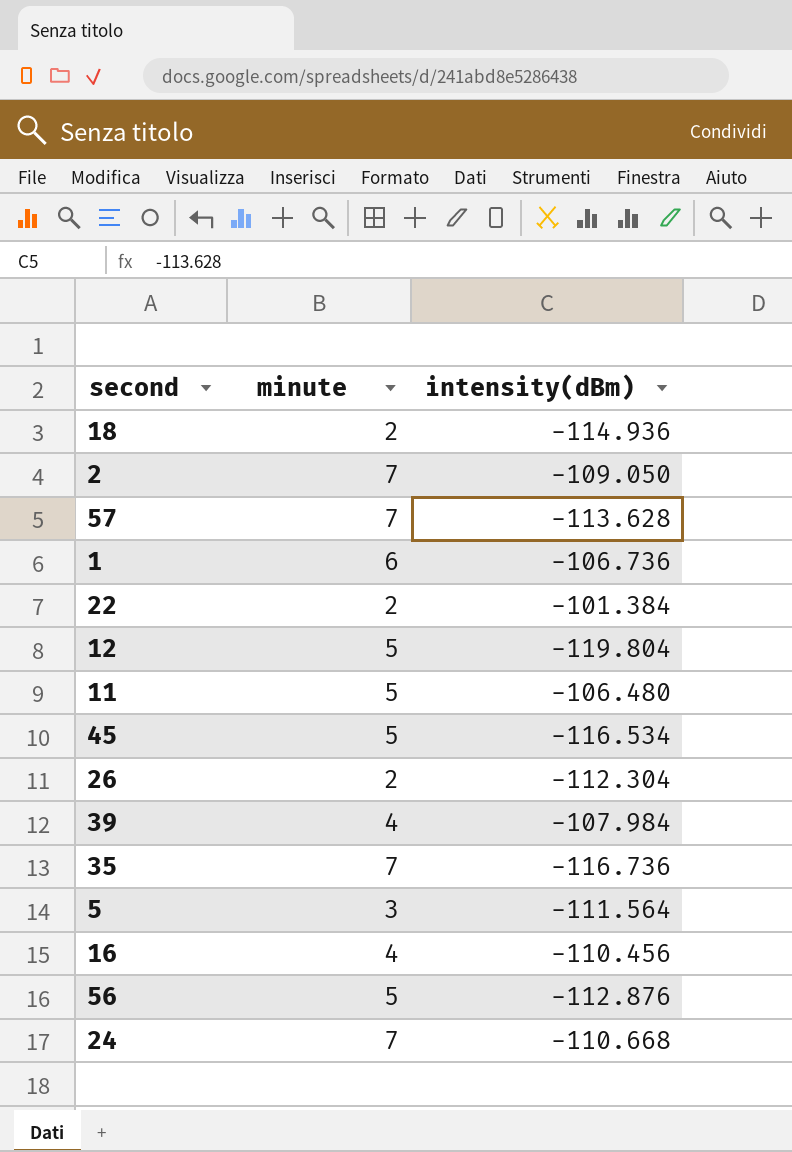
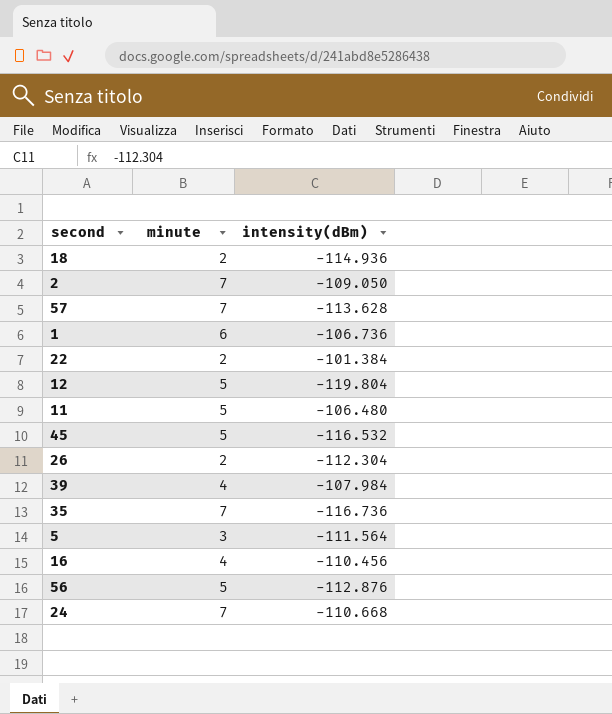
45 | intensity(dBm): -116.534 -> -116.532

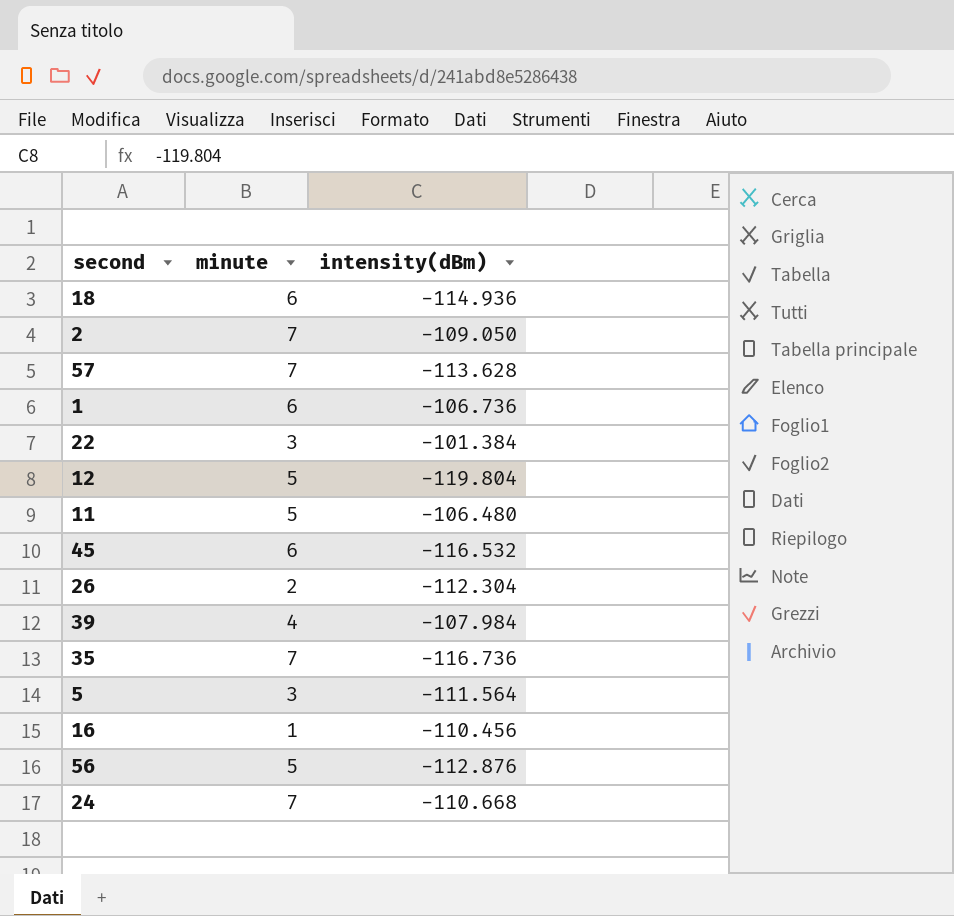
18 | minute: 2 -> 6
22 | minute: 2 -> 3
45 | minute: 5 -> 6
16 | minute: 4 -> 1

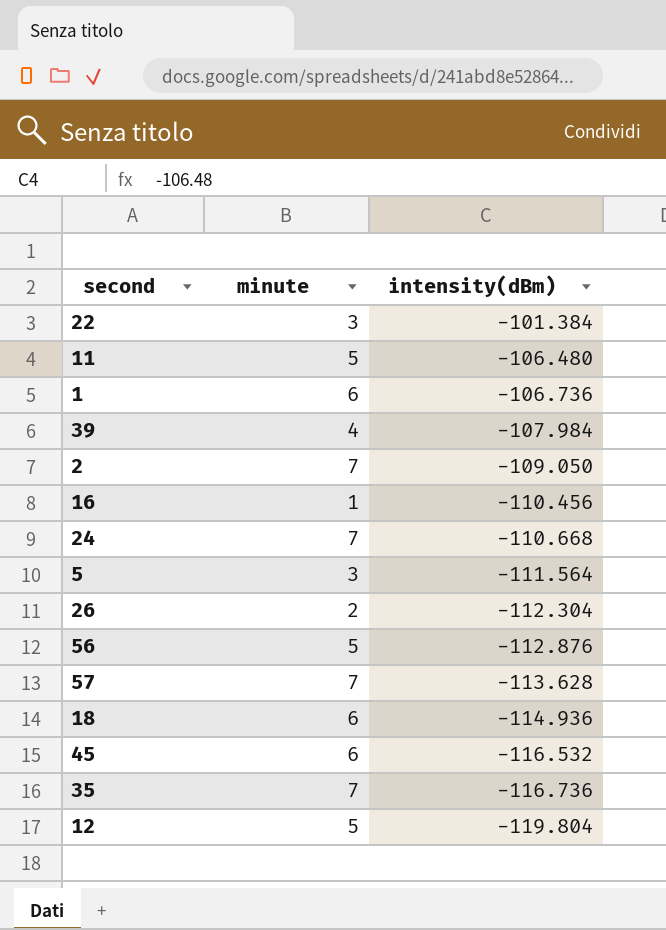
row order: none -> intensity(dBm) descending

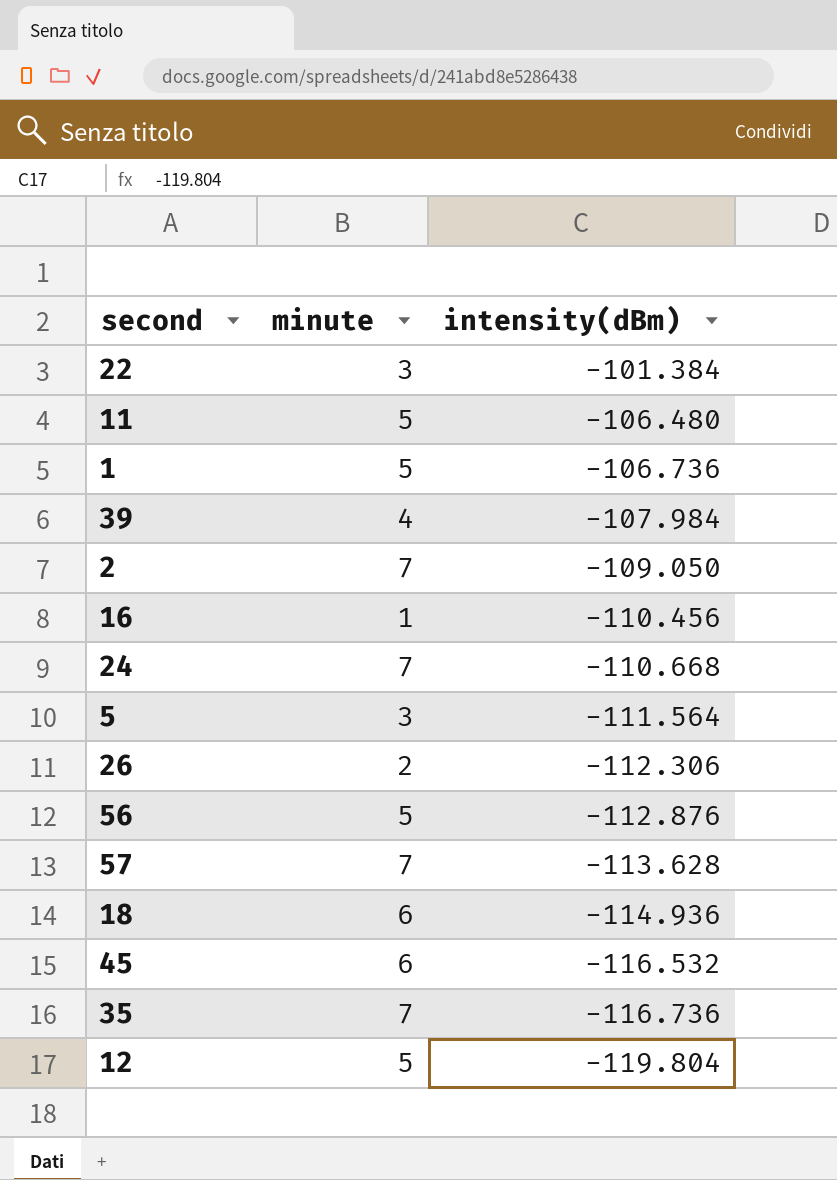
1 | minute: 6 -> 5
26 | intensity(dBm): -112.304 -> -112.306

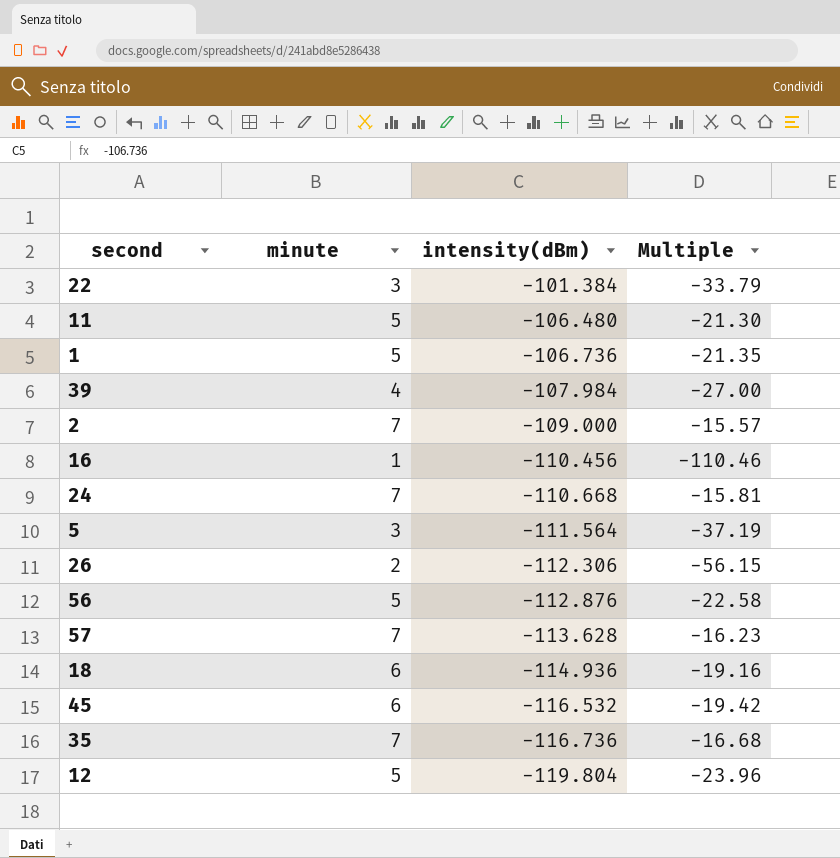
column Multiple | formula: none -> [intensity(dBm)] / [minute]
2 | intensity(dBm): -109.050 -> -109.000

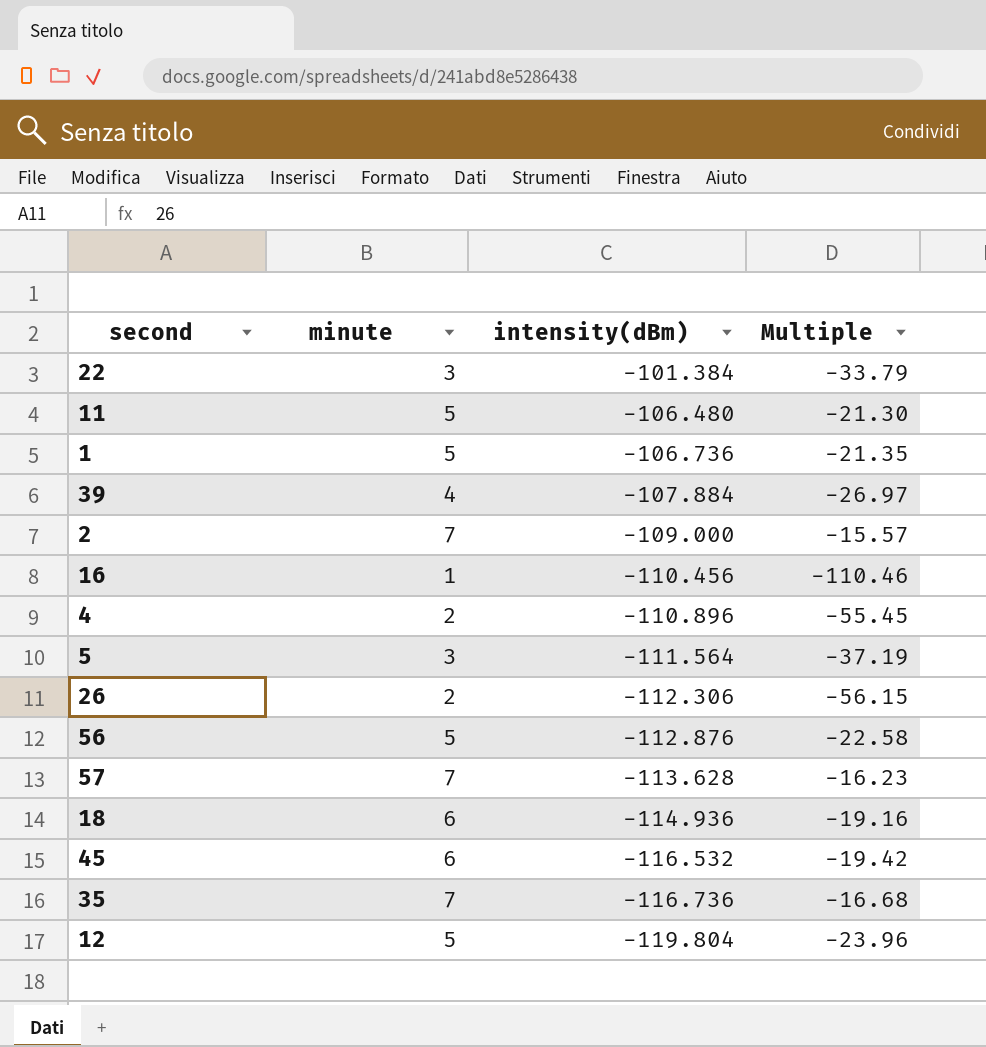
row 24: 7 | -110.668 | -15.81 -> none
39 | intensity(dBm): -107.984 -> -107.884
39 | Multiple: -27.00 -> -26.97
row 4: none -> 2 | -110.896 | -55.45

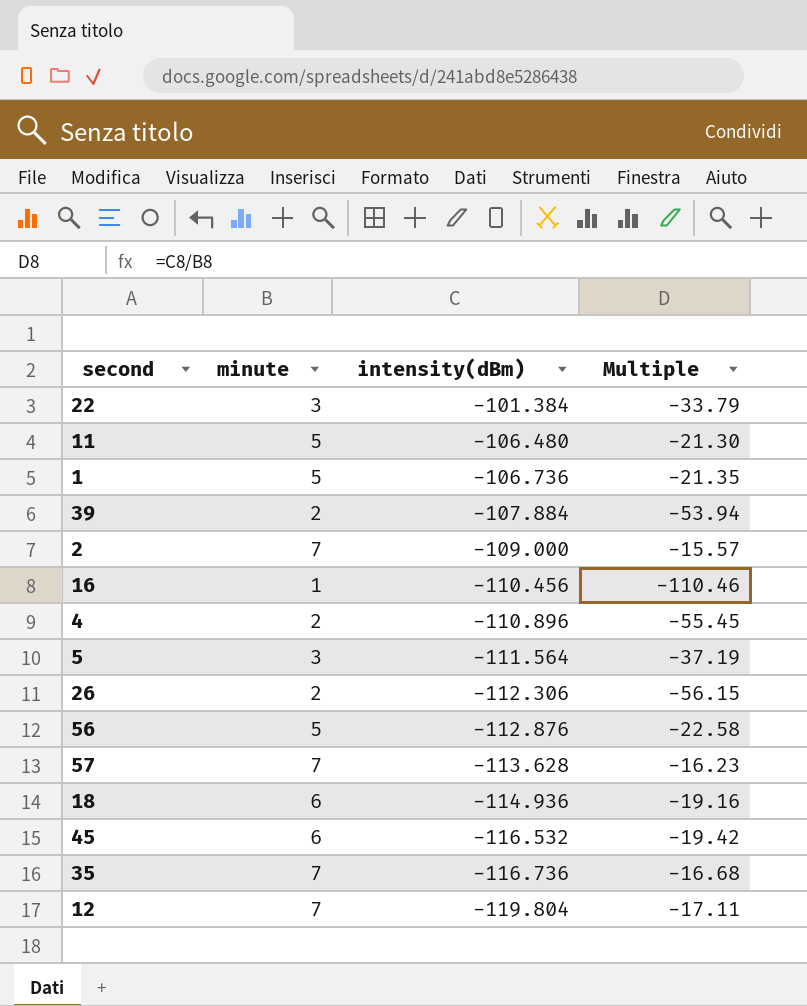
39 | minute: 4 -> 2
39 | Multiple: -26.97 -> -53.94
12 | minute: 5 -> 7
12 | Multiple: -23.96 -> -17.11

